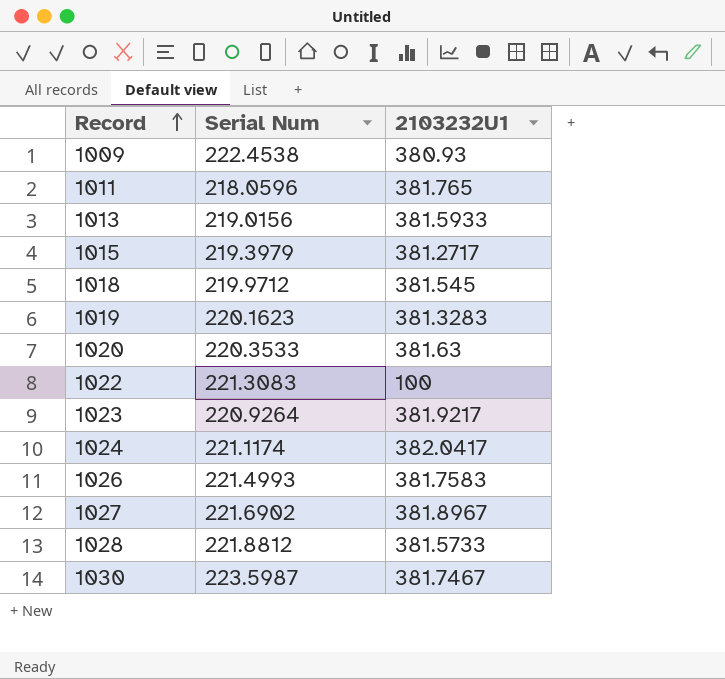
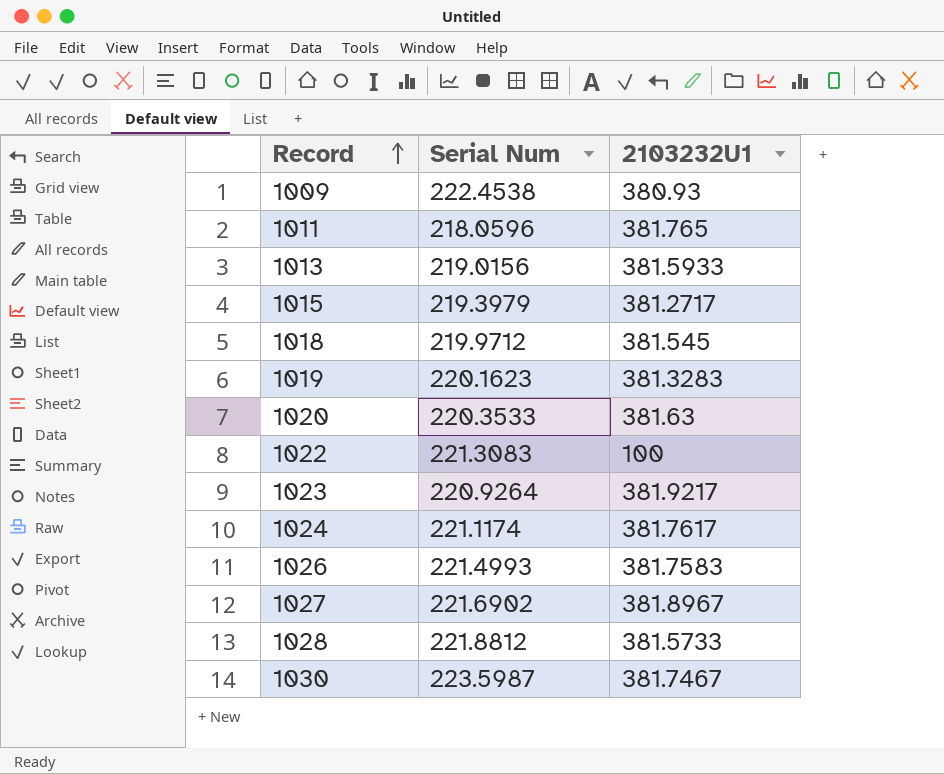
1024 | 2103232U1: 382.0417 -> 381.7617

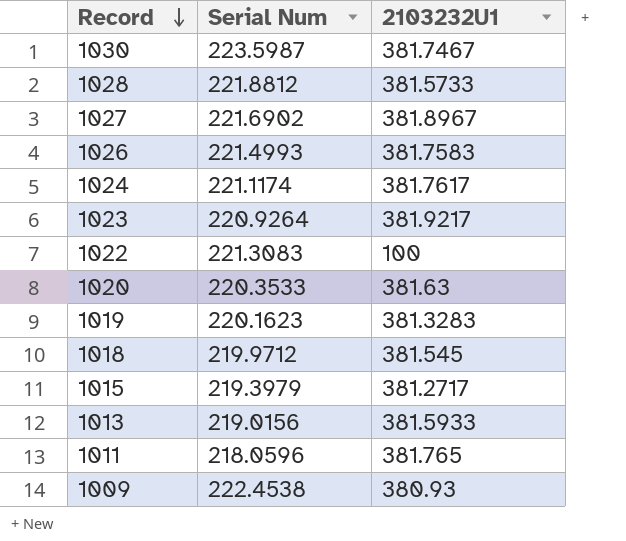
row order: Record ascending -> Record descending

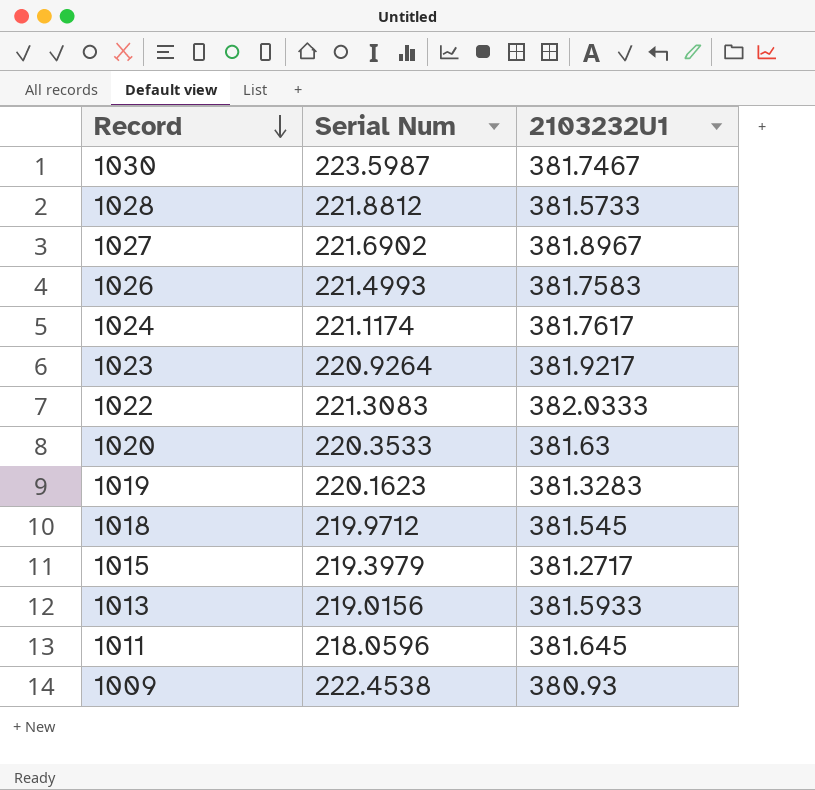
1022 | 2103232U1: 100 -> 382.0333
1011 | 2103232U1: 381.765 -> 381.645

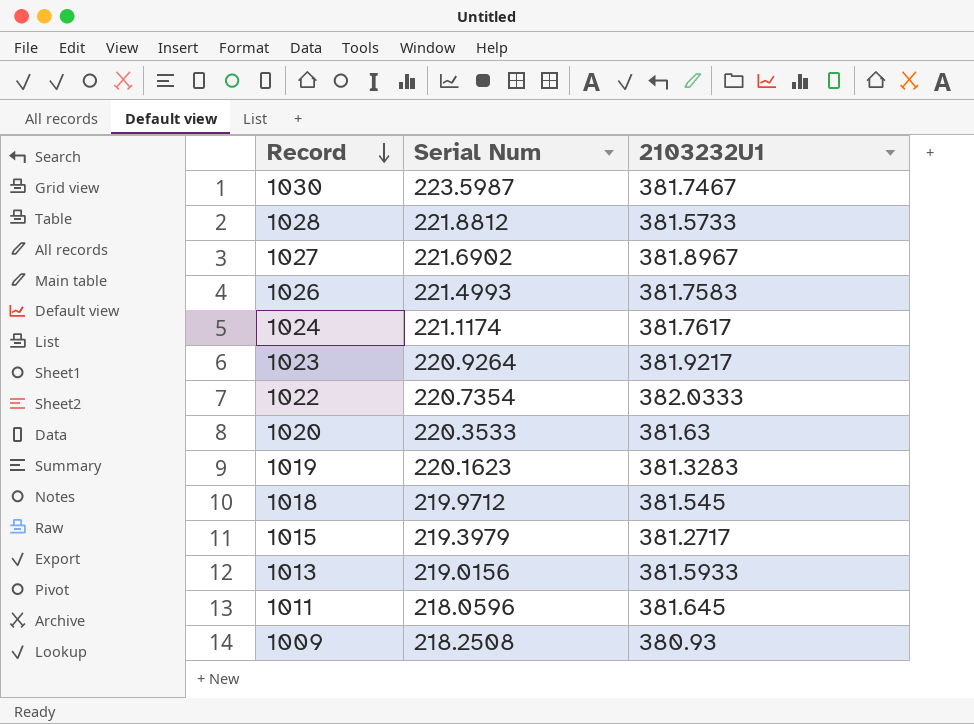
1022 | Serial Num: 221.3083 -> 220.7354
1009 | Serial Num: 222.4538 -> 218.2508

